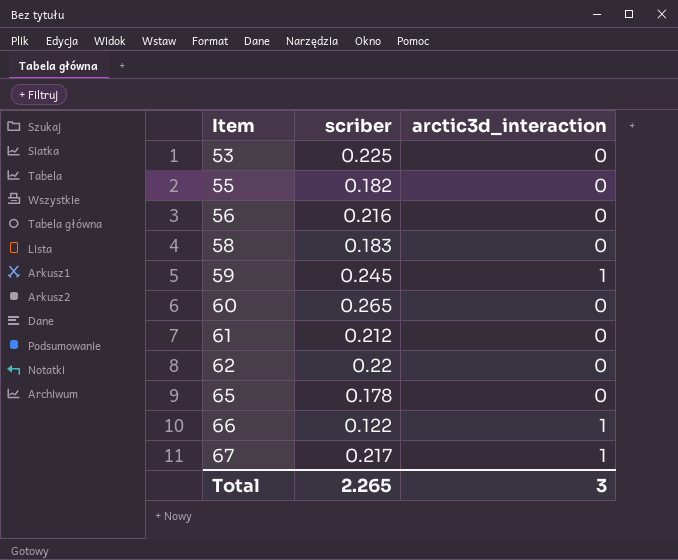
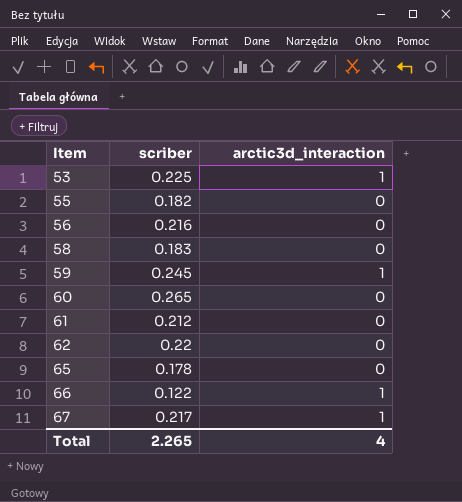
53 | arctic3d_interaction: 0 -> 1
Total | arctic3d_interaction: 3 -> 4

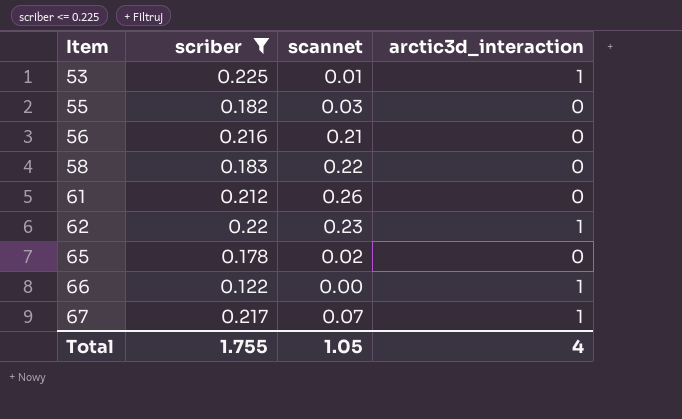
filter: none -> scriber <= 0.225
column scannet | position: none -> 3
62 | arctic3d_interaction: 0 -> 1
Total | scriber: 2.265 -> 1.755

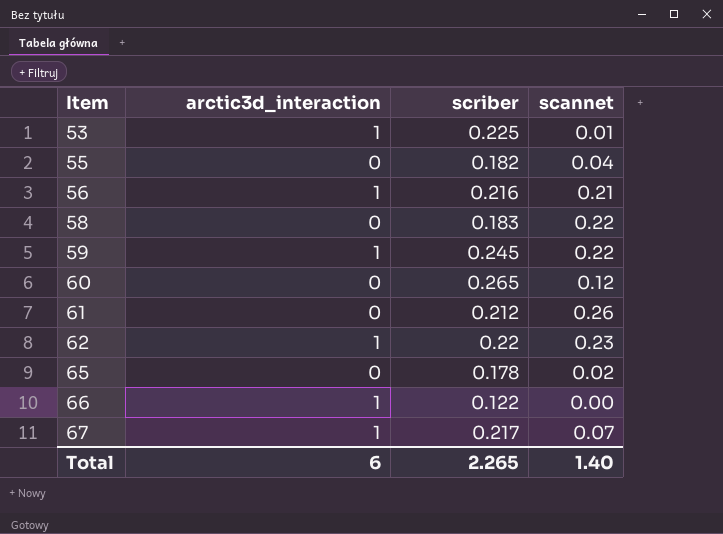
filter: scriber <= 0.225 -> none
column arctic3d_interaction | position: 4 -> 2
55 | scannet: 0.03 -> 0.04
56 | arctic3d_interaction: 0 -> 1
Total | arctic3d_interaction: 4 -> 6
Total | scriber: 1.755 -> 2.265
Total | scannet: 1.05 -> 1.40

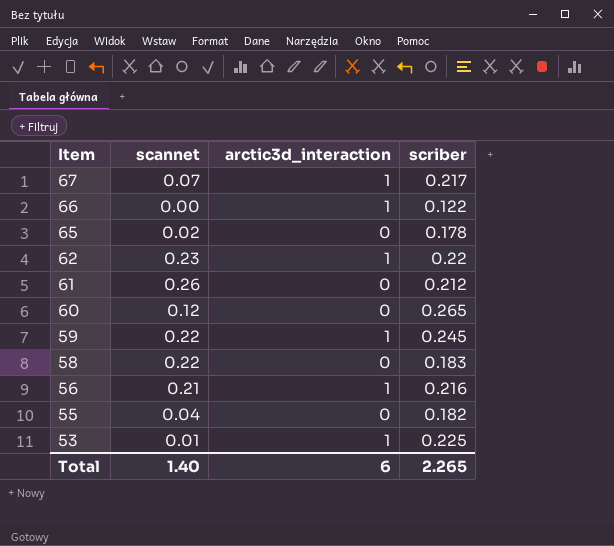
row order: Item ascending -> Item descending
column scannet | position: 4 -> 2

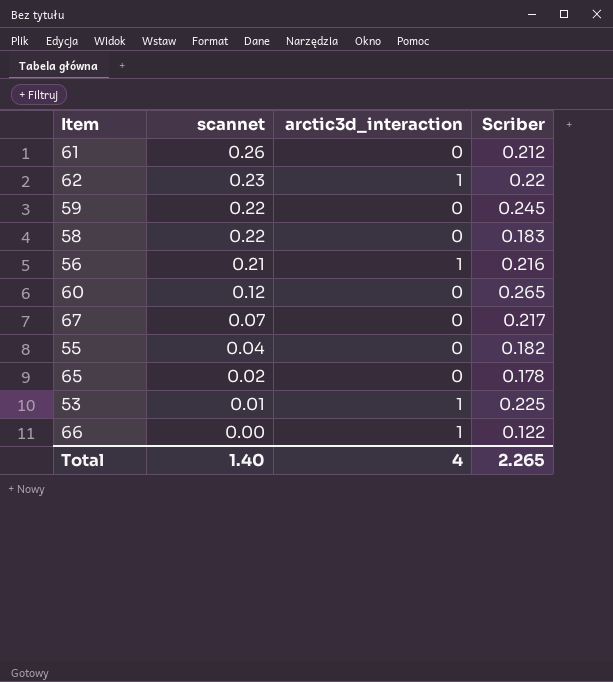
row order: Item descending -> scannet descending
column name: scriber -> Scriber
59 | arctic3d_interaction: 1 -> 0
67 | arctic3d_interaction: 1 -> 0
Total | arctic3d_interaction: 6 -> 4

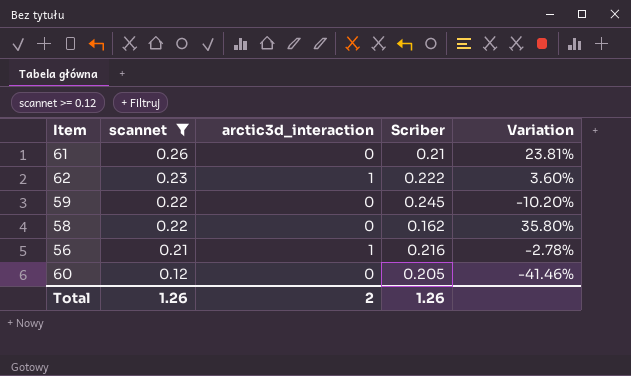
filter: none -> scannet >= 0.12
column Variation | formula: none -> ([scannet] - [Scriber]) / [Scriber]
61 | Scriber: 0.212 -> 0.21
62 | Scriber: 0.22 -> 0.222
58 | Scriber: 0.183 -> 0.162
60 | Scriber: 0.265 -> 0.205
Total | scannet: 1.40 -> 1.26
Total | arctic3d_interaction: 4 -> 2
Total | Scriber: 2.265 -> 1.26

